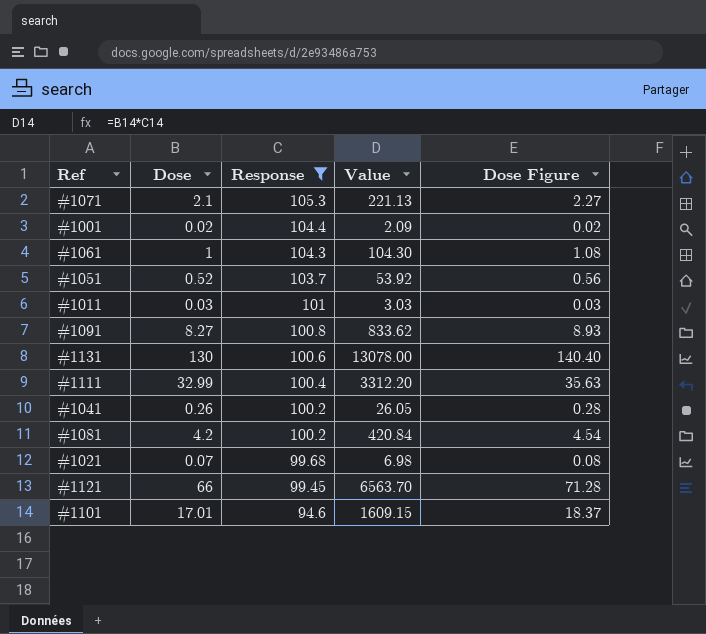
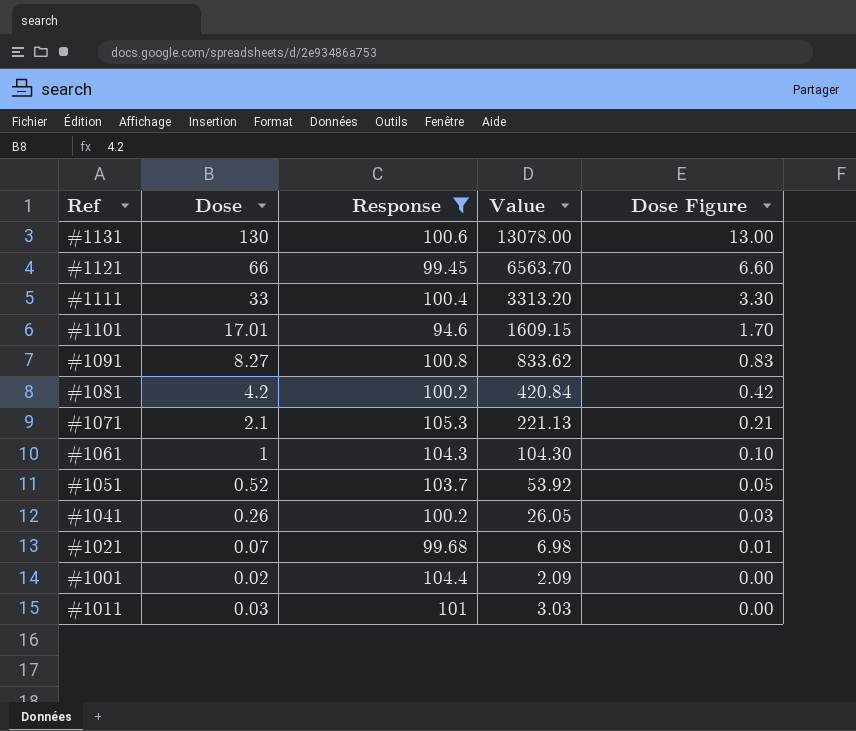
row order: Response descending -> Dose Figure descending
column Dose Figure | formula: [Dose] * 1.08 -> [Dose] * 0.1
#1111 | Dose: 32.99 -> 33
#1111 | Value: 3312.20 -> 3313.20

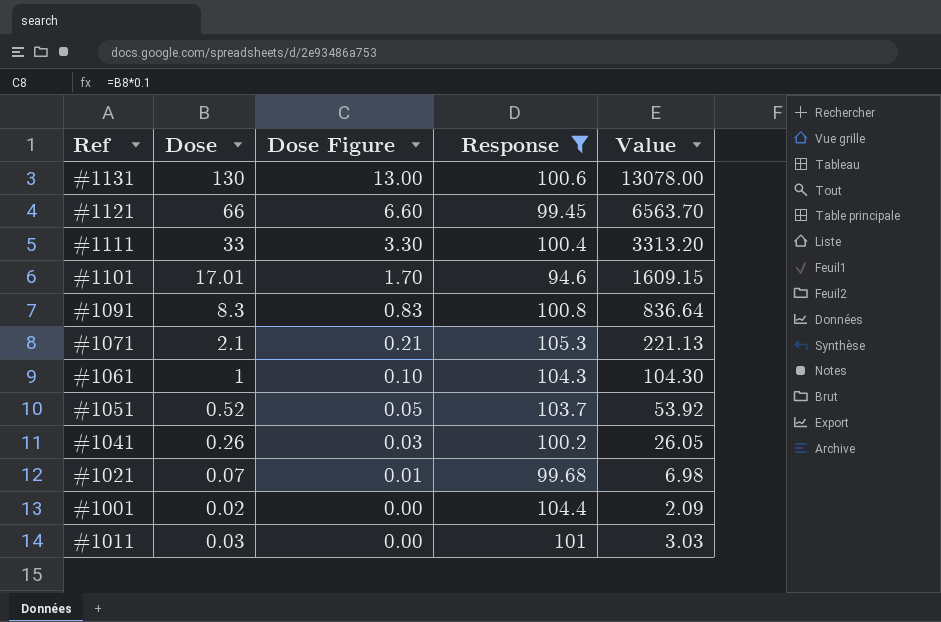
column Dose Figure | position: 5 -> 3
row #1081: 4.2 | 100.2 | 420.84 | 0.42 -> none
#1091 | Dose: 8.27 -> 8.3
#1091 | Value: 833.62 -> 836.64

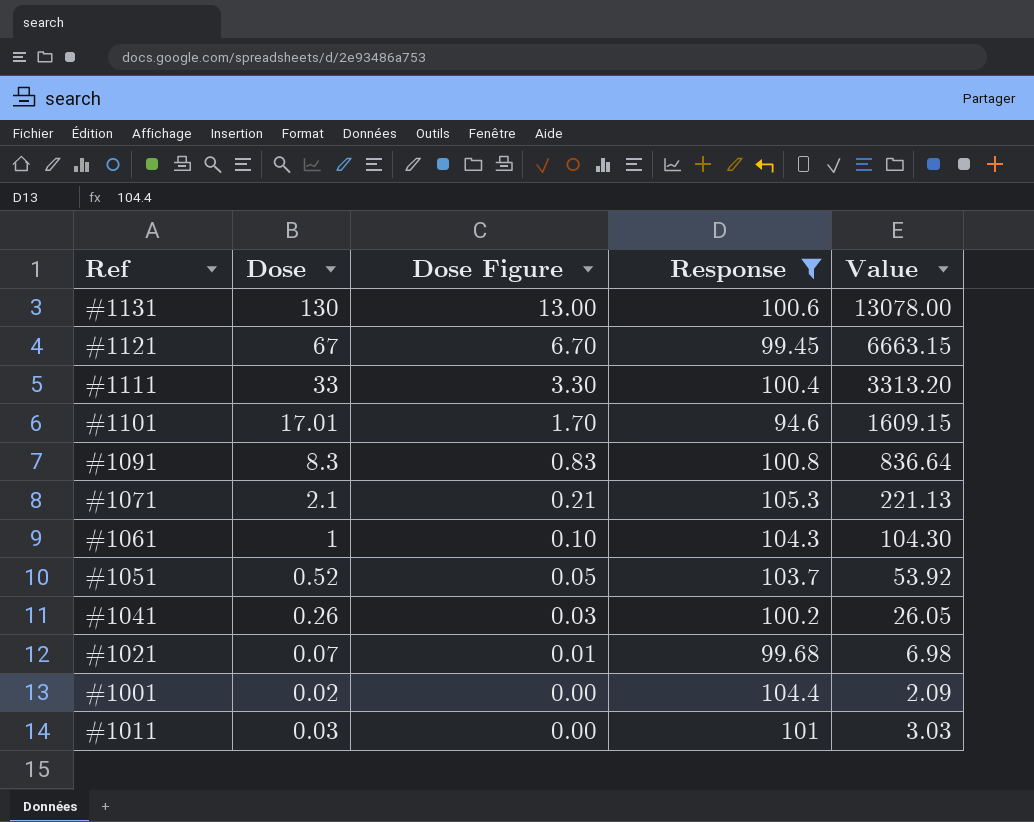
#1121 | Dose: 66 -> 67
#1121 | Dose Figure: 6.60 -> 6.70
#1121 | Value: 6563.70 -> 6663.15

